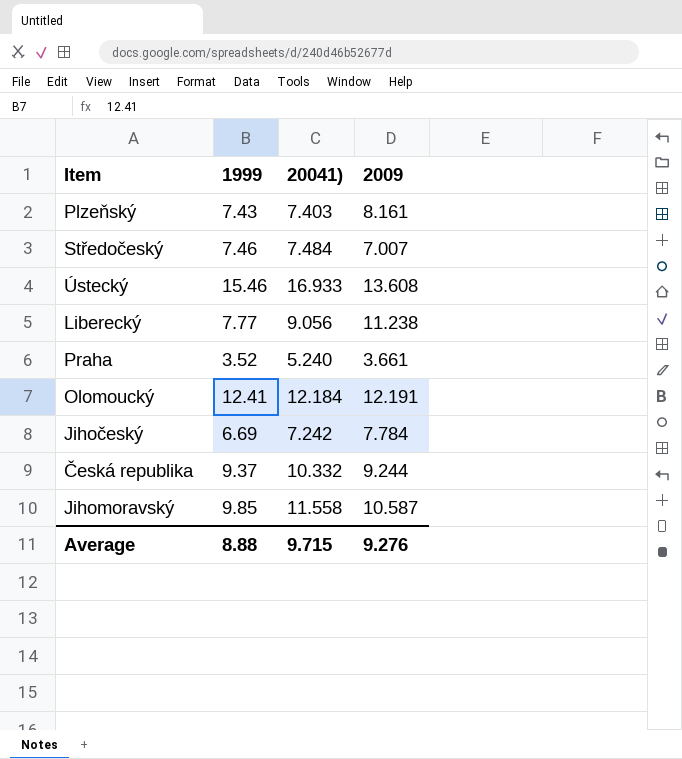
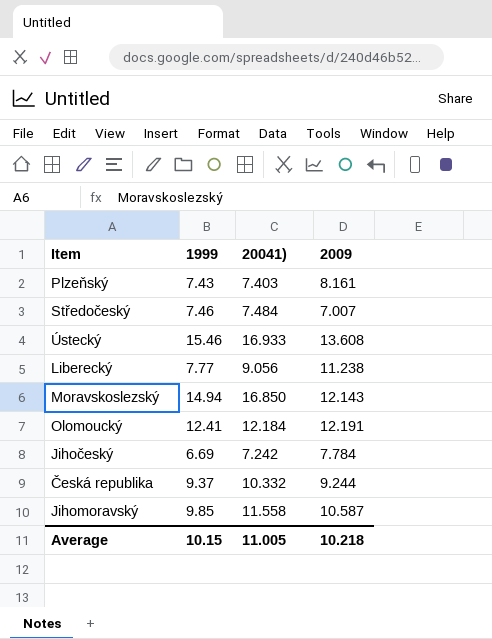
row Praha: 3.52 | 5.240 | 3.661 -> none
row Moravskoslezský: none -> 14.94 | 16.850 | 12.143
Average | 1999: 8.88 -> 10.15
Average | 20041): 9.715 -> 11.005
Average | 2009: 9.276 -> 10.218

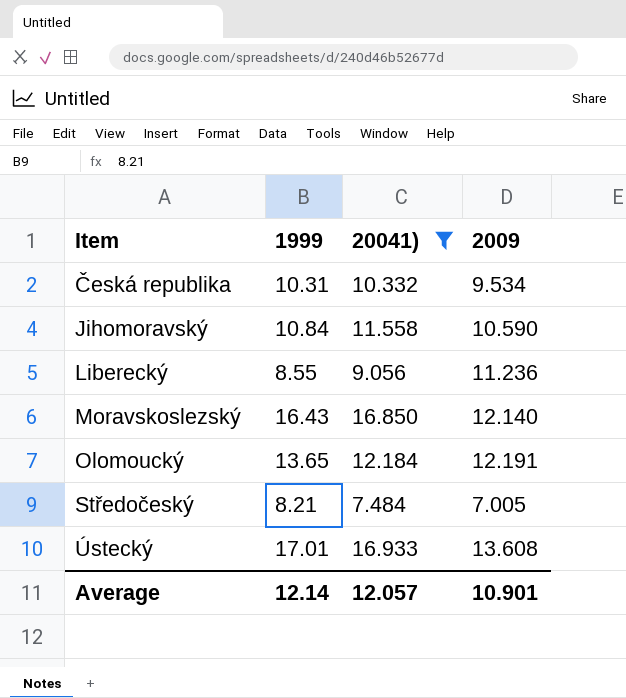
filter: none -> 20041) >= 7.484
row order: none -> Item ascending
Česká republika | 1999: 9.37 -> 10.31
Česká republika | 2009: 9.244 -> 9.534
Jihomoravský | 1999: 9.85 -> 10.84
Jihomoravský | 2009: 10.587 -> 10.590
Liberecký | 1999: 7.77 -> 8.55
Liberecký | 2009: 11.238 -> 11.236
Moravskoslezský | 1999: 14.94 -> 16.43
Moravskoslezský | 2009: 12.143 -> 12.140
Olomoucký | 1999: 12.41 -> 13.65
Středočeský | 1999: 7.46 -> 8.21
Středočeský | 2009: 7.007 -> 7.005
Ústecký | 1999: 15.46 -> 17.01
Average | 1999: 10.15 -> 12.14
Average | 20041): 11.005 -> 12.057
Average | 2009: 10.218 -> 10.901

